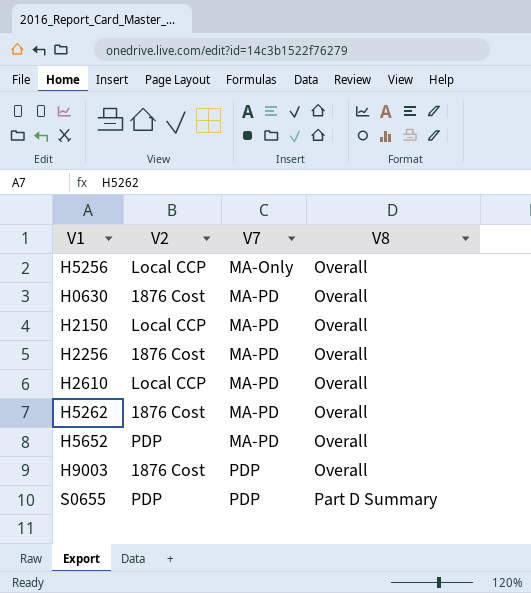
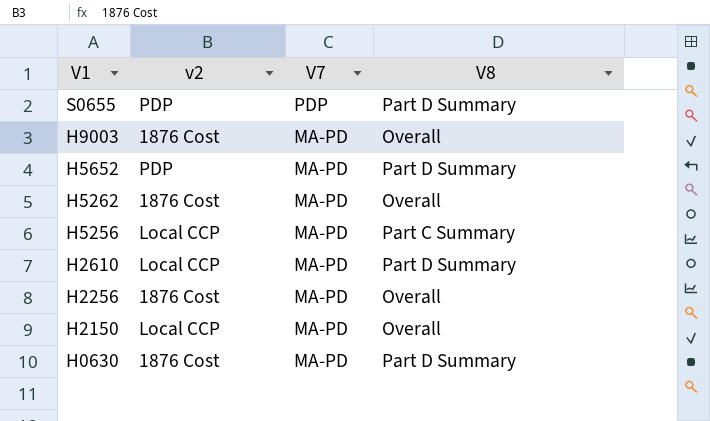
row order: V7 ascending -> V1 descending
column name: V2 -> v2
H9003 | V7: PDP -> MA-PD
H5652 | V8: Overall -> Part D Summary
H5256 | V7: MA-Only -> MA-PD
H5256 | V8: Overall -> Part C Summary
H2610 | V8: Overall -> Part D Summary
H0630 | V8: Overall -> Part D Summary

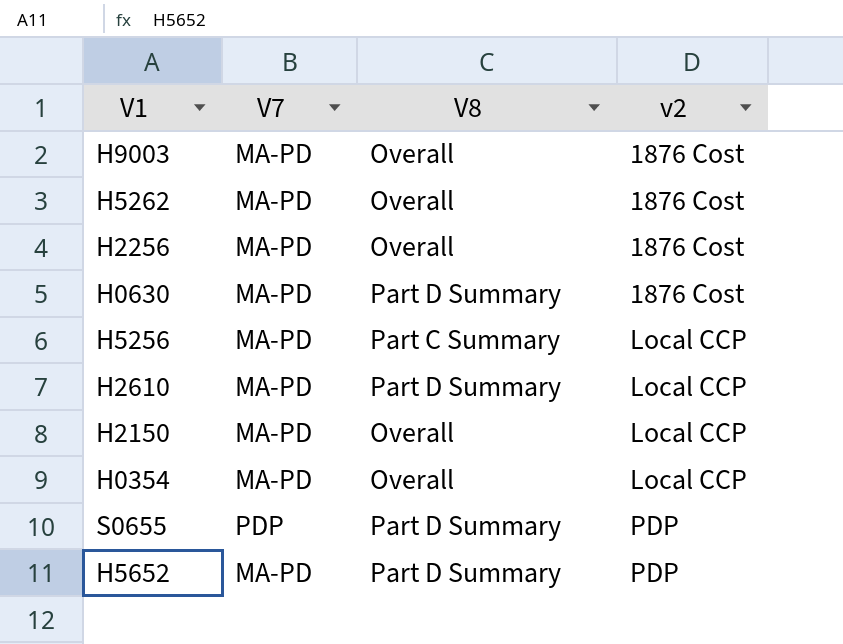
row order: V1 descending -> v2 ascending
column v2 | position: 2 -> 4
row H0354: none -> MA-PD | Overall | Local CCP

